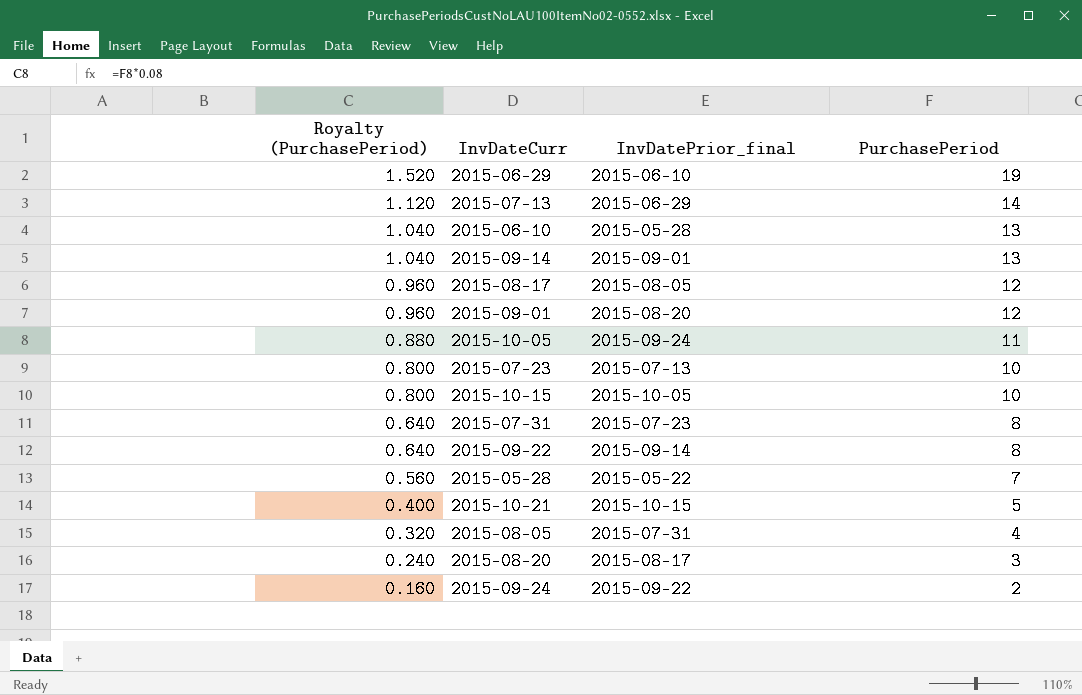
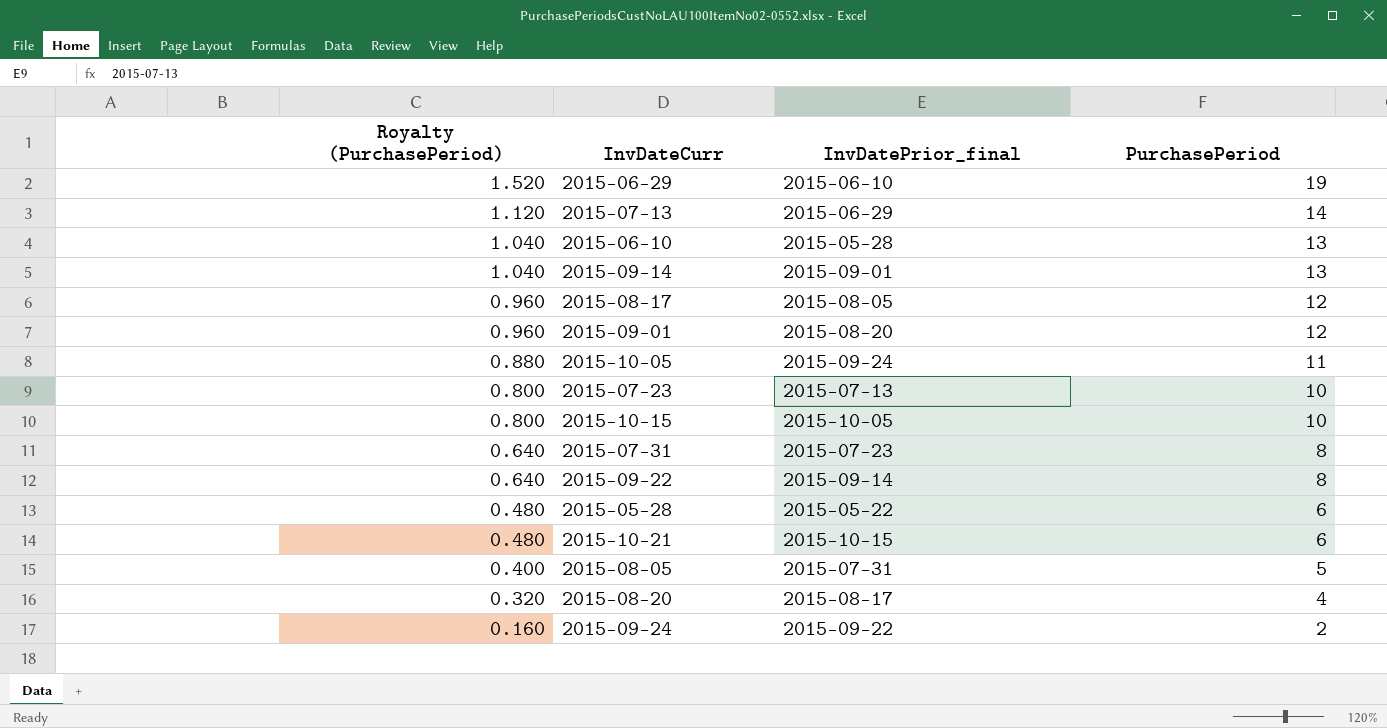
2015-05-28 | Royalty (PurchasePeriod): 0.560 -> 0.480
2015-05-28 | PurchasePeriod: 7 -> 6
2015-10-21 | Royalty (PurchasePeriod): 0.400 -> 0.480
2015-10-21 | PurchasePeriod: 5 -> 6
2015-08-05 | Royalty (PurchasePeriod): 0.320 -> 0.400
2015-08-05 | PurchasePeriod: 4 -> 5
2015-08-20 | Royalty (PurchasePeriod): 0.240 -> 0.320
2015-08-20 | PurchasePeriod: 3 -> 4

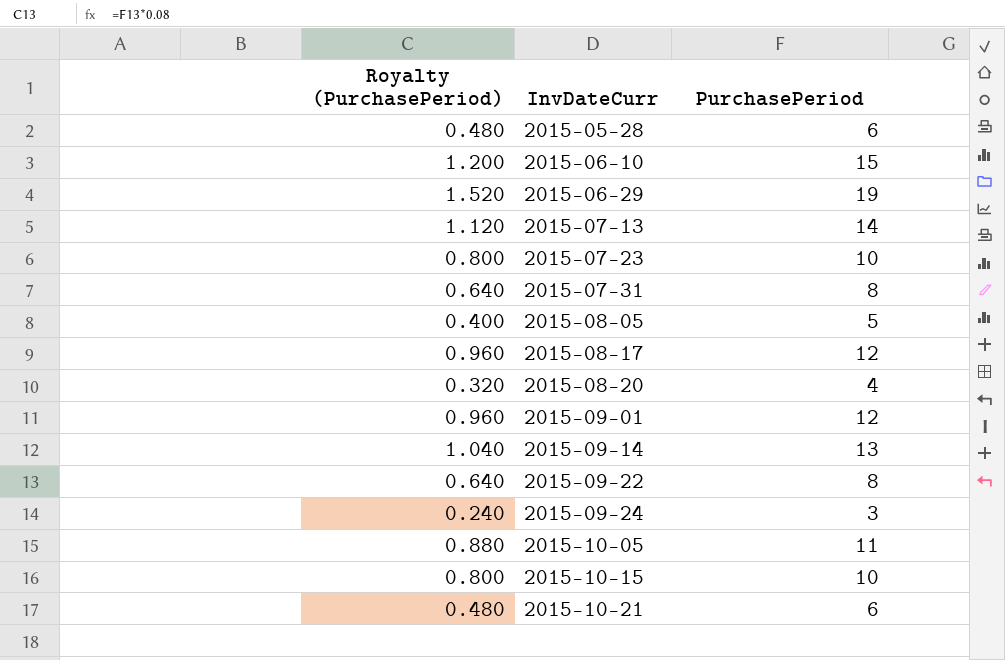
row order: Royalty (PurchasePeriod) descending -> InvDateCurr ascending
column InvDatePrior_final | position: 3 -> none
2015-06-10 | Royalty (PurchasePeriod): 1.040 -> 1.200
2015-06-10 | PurchasePeriod: 13 -> 15
2015-09-24 | Royalty (PurchasePeriod): 0.160 -> 0.240
2015-09-24 | PurchasePeriod: 2 -> 3

